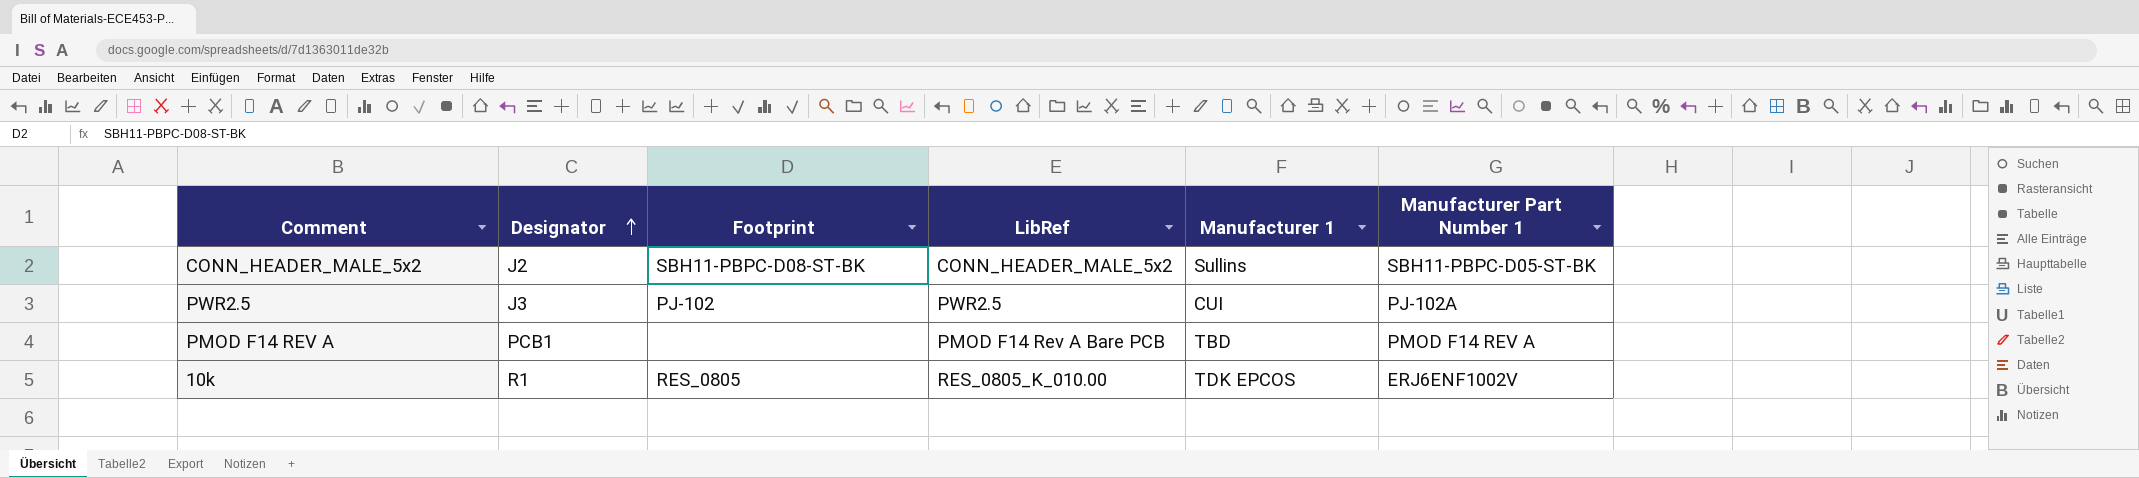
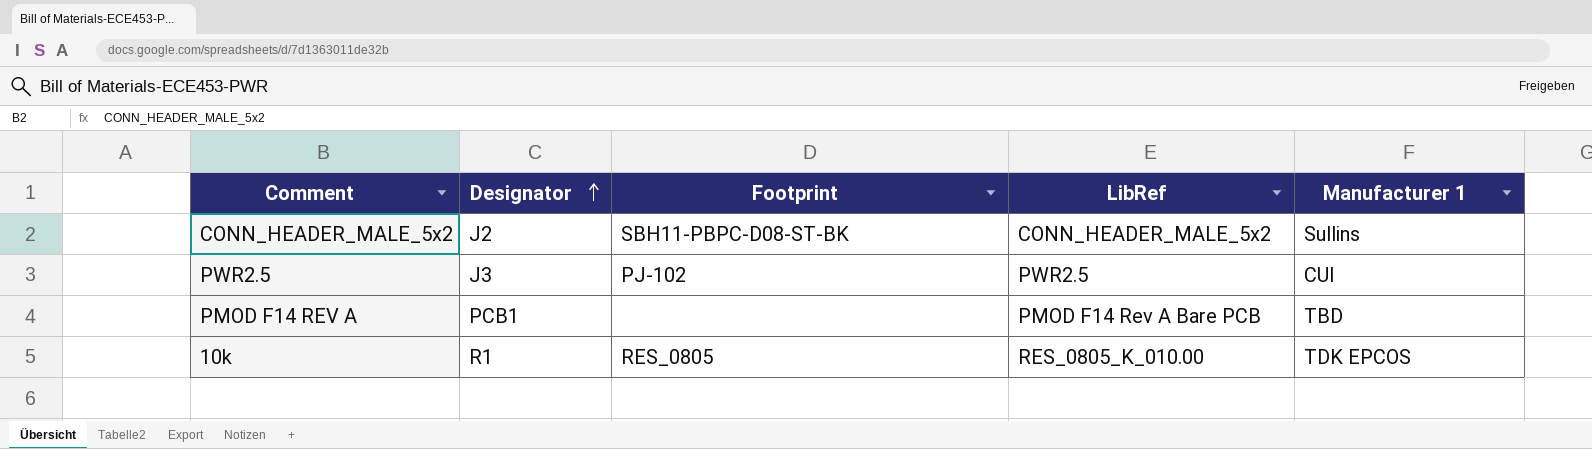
column Manufacturer Part Number 1 | position: 6 -> none

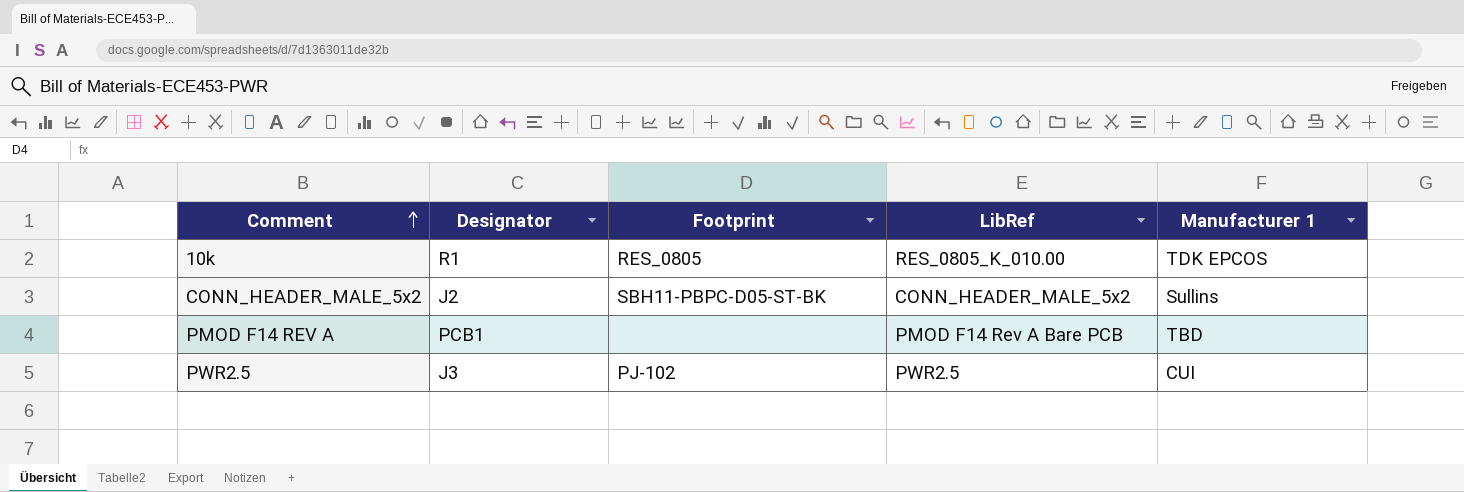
row order: Designator ascending -> Comment ascending
CONN_HEADER_MALE_5x2 | Footprint: SBH11-PBPC-D08-ST-BK -> SBH11-PBPC-D05-ST-BK

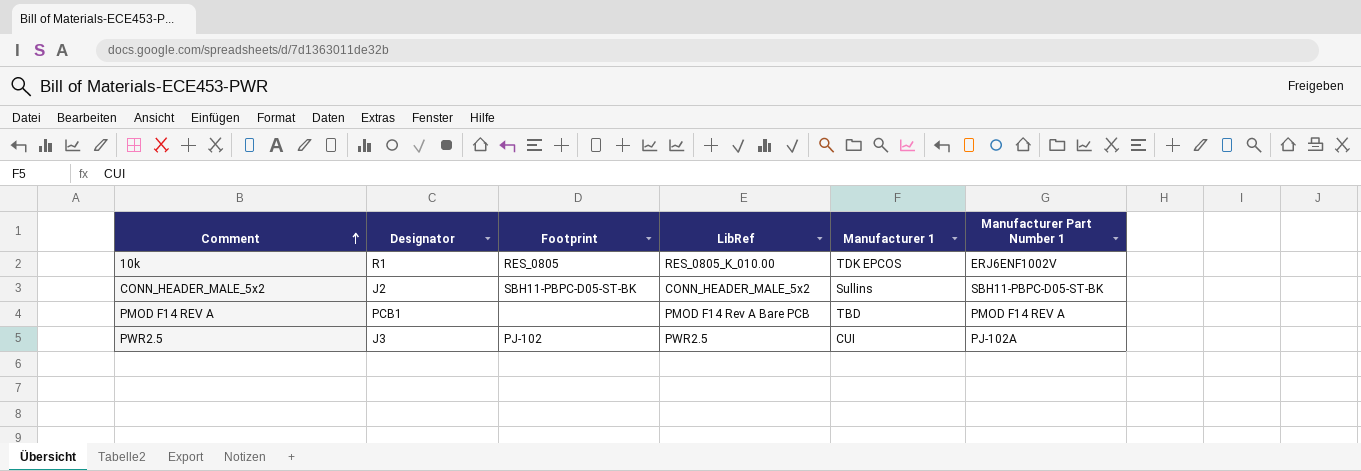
column Manufacturer Part Number 1 | position: none -> 6

